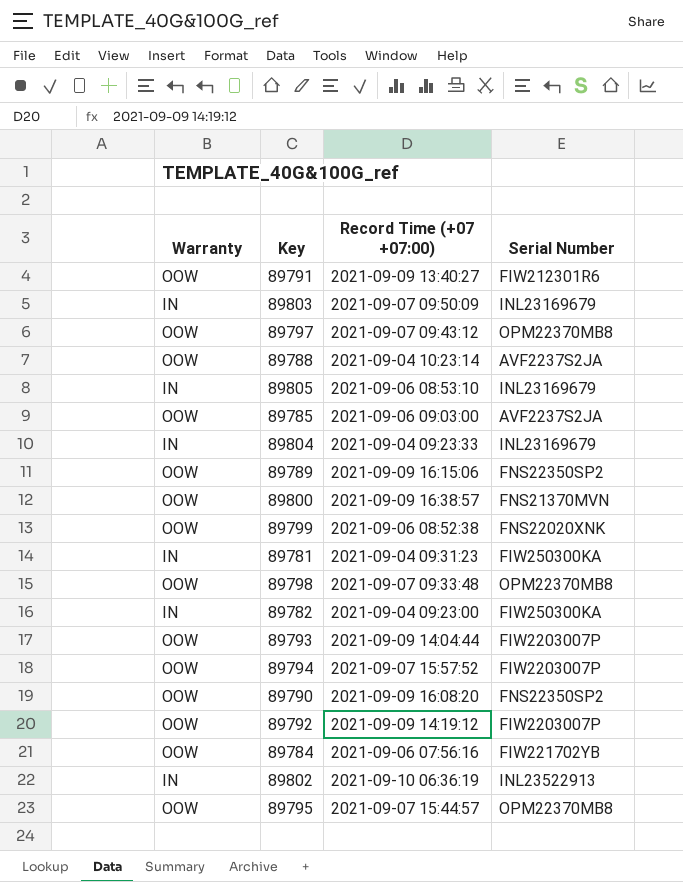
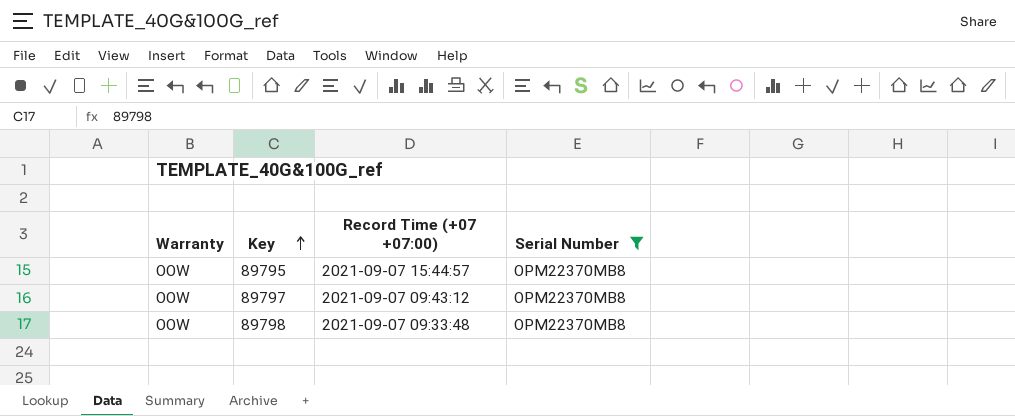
filter: none -> Serial Number = OPM22370MB8
row order: none -> Key ascending

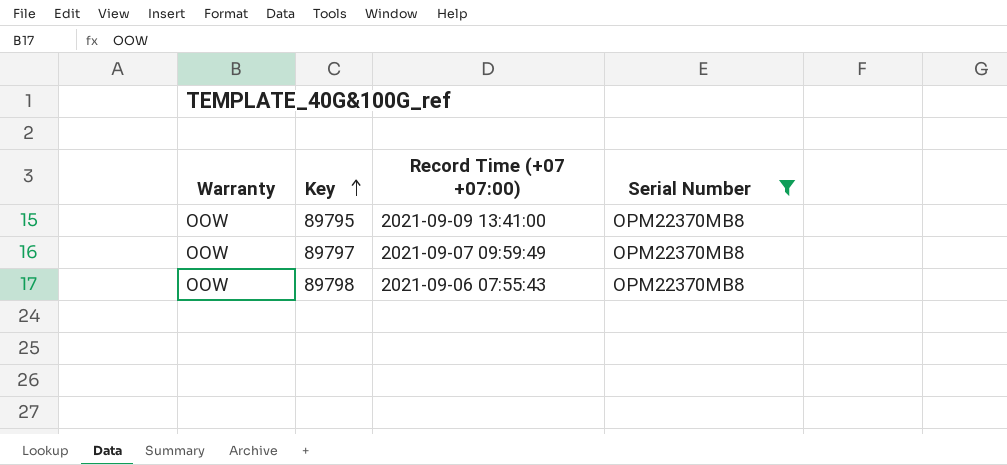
89795 | Record Time (+07 +07:00): 2021-09-07 15:44:57 -> 2021-09-09 13:41:00
89797 | Record Time (+07 +07:00): 2021-09-07 09:43:12 -> 2021-09-07 09:59:49
89798 | Record Time (+07 +07:00): 2021-09-07 09:33:48 -> 2021-09-06 07:55:43

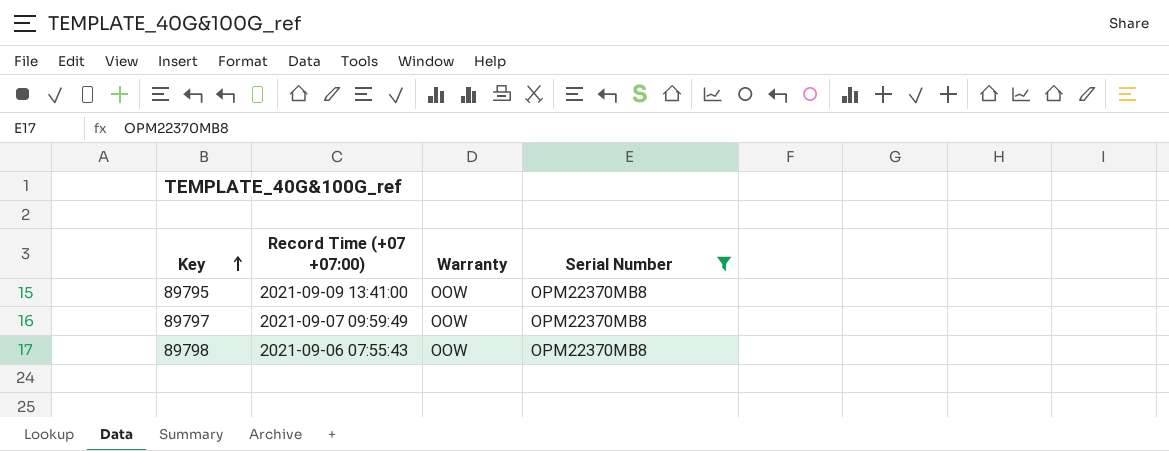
column Warranty | position: 1 -> 3

